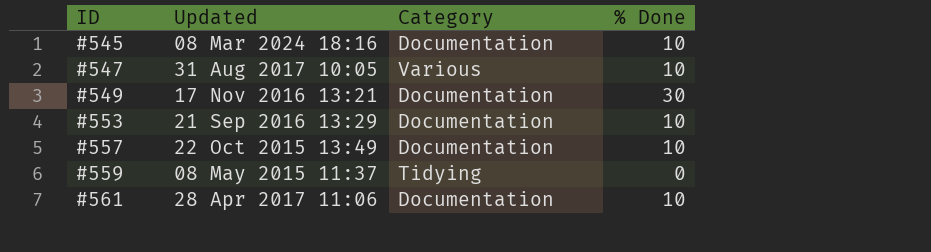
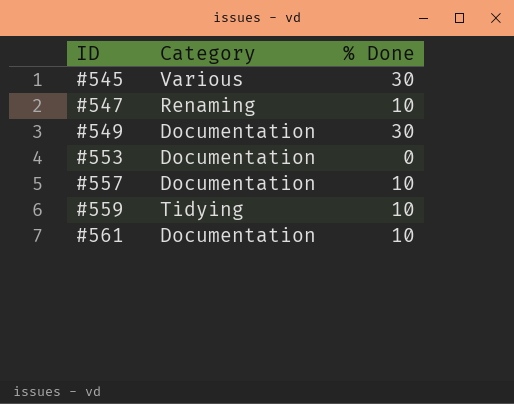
column Updated | position: 2 -> none
#545 | Category: Documentation -> Various
#545 | % Done: 10 -> 30
#547 | Category: Various -> Renaming
#553 | % Done: 10 -> 0
#559 | % Done: 0 -> 10

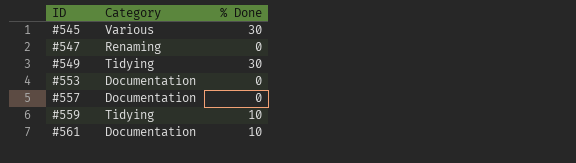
#547 | % Done: 10 -> 0
#549 | Category: Documentation -> Tidying
#557 | % Done: 10 -> 0

